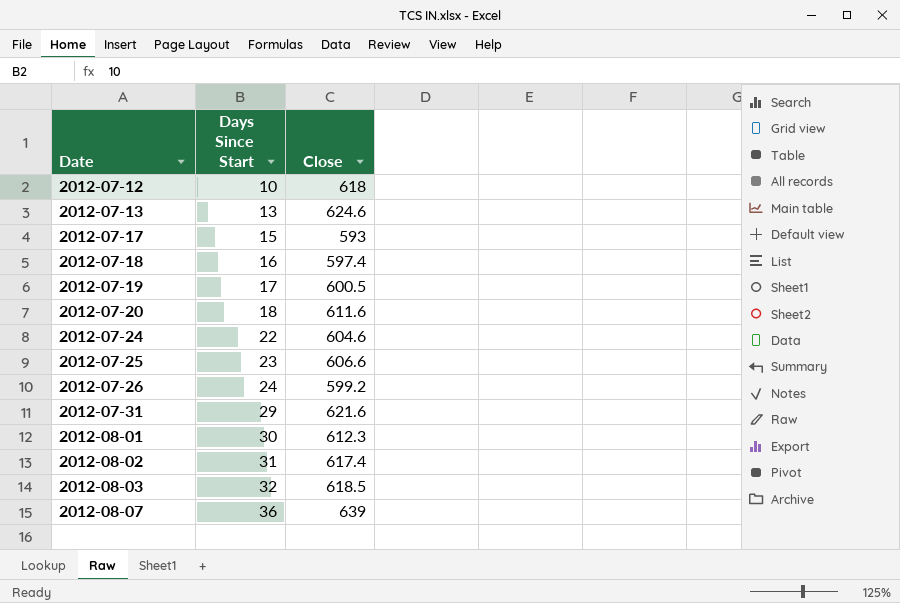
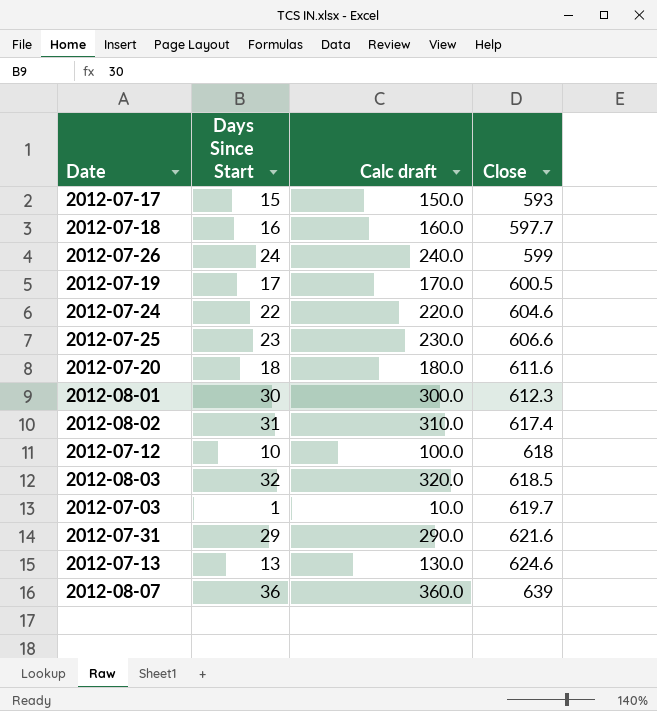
row order: Date ascending -> Close ascending
column Calc draft | formula: none -> [Days Since Start] * 10
2012-07-18 | Close: 597.4 -> 597.7
2012-07-26 | Close: 599.2 -> 599
row 2012-07-03: none -> 1 | 10.0 | 619.7

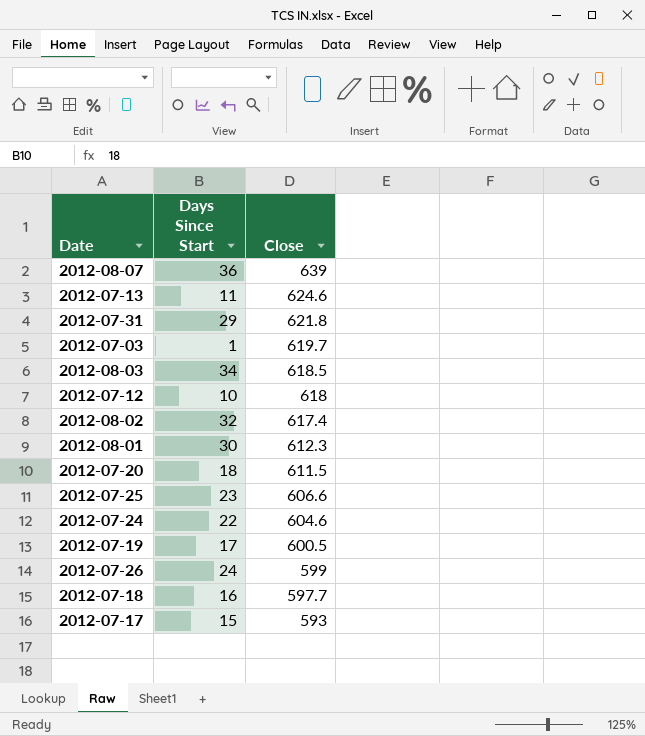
row order: Close ascending -> Close descending
column Calc draft | formula: [Days Since Start] * 10 -> none
2012-07-13 | Days Since Start: 13 -> 11
2012-07-31 | Close: 621.6 -> 621.8
2012-08-03 | Days Since Start: 32 -> 34
2012-08-02 | Days Since Start: 31 -> 32
2012-07-20 | Close: 611.6 -> 611.5

